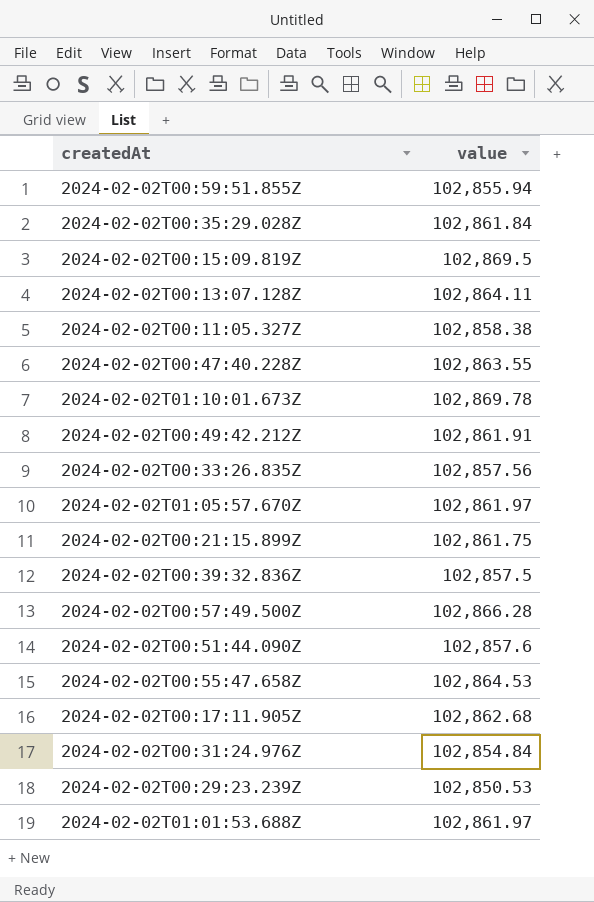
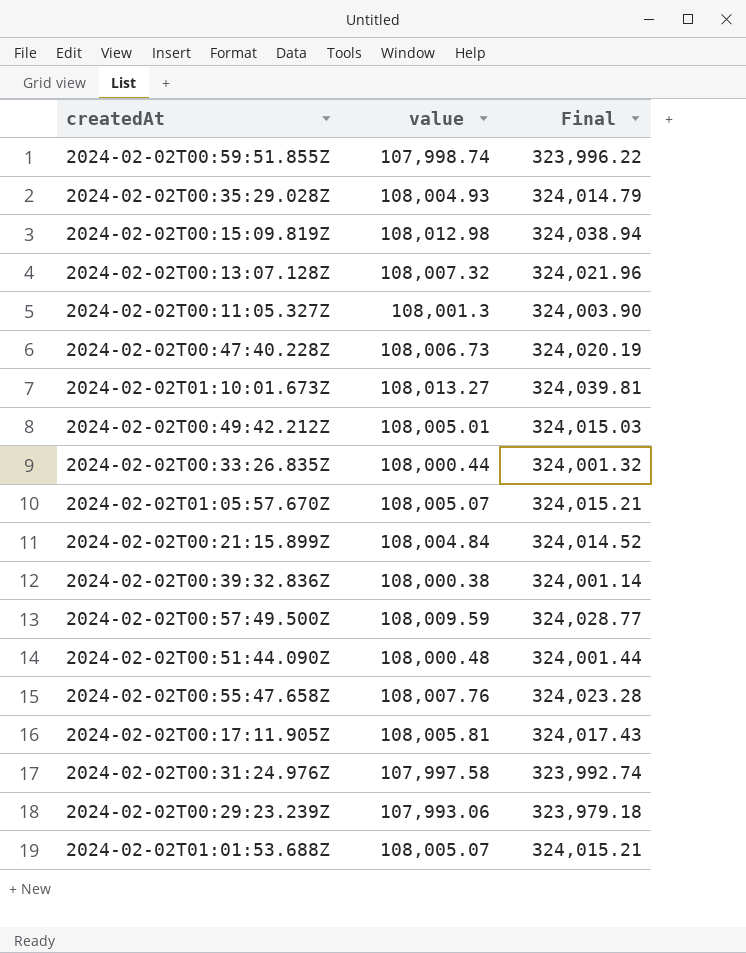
column Final | formula: none -> [value] * 3
2024-02-02T00:59:51.855Z | value: 102,855.94 -> 107,998.74
2024-02-02T00:35:29.028Z | value: 102,861.84 -> 108,004.93
2024-02-02T00:15:09.819Z | value: 102,869.5 -> 108,012.98
2024-02-02T00:13:07.128Z | value: 102,864.11 -> 108,007.32
2024-02-02T00:11:05.327Z | value: 102,858.38 -> 108,001.3
2024-02-02T00:47:40.228Z | value: 102,863.55 -> 108,006.73
2024-02-02T01:10:01.673Z | value: 102,869.78 -> 108,013.27
2024-02-02T00:49:42.212Z | value: 102,861.91 -> 108,005.01
2024-02-02T00:33:26.835Z | value: 102,857.56 -> 108,000.44
2024-02-02T01:05:57.670Z | value: 102,861.97 -> 108,005.07
2024-02-02T00:21:15.899Z | value: 102,861.75 -> 108,004.84
2024-02-02T00:39:32.836Z | value: 102,857.5 -> 108,000.38
2024-02-02T00:57:49.500Z | value: 102,866.28 -> 108,009.59
2024-02-02T00:51:44.090Z | value: 102,857.6 -> 108,000.48
2024-02-02T00:55:47.658Z | value: 102,864.53 -> 108,007.76
2024-02-02T00:17:11.905Z | value: 102,862.68 -> 108,005.81
2024-02-02T00:31:24.976Z | value: 102,854.84 -> 107,997.58
2024-02-02T00:29:23.239Z | value: 102,850.53 -> 107,993.06
2024-02-02T01:01:53.688Z | value: 102,861.97 -> 108,005.07

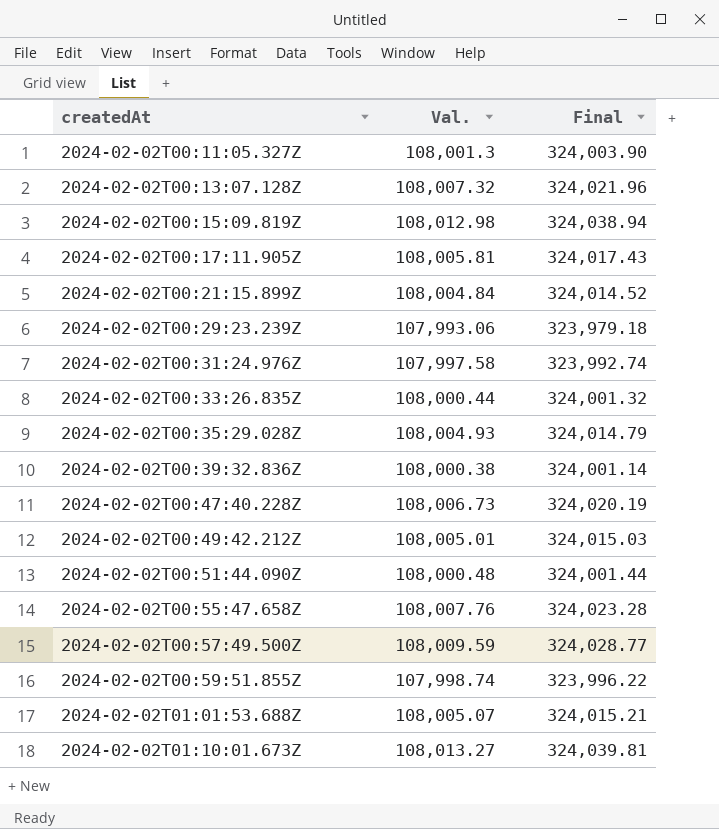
row order: none -> createdAt ascending
column name: value -> Val.
row 2024-02-02T01:05:57.670Z: 108,005.07 | 324,015.21 -> none

